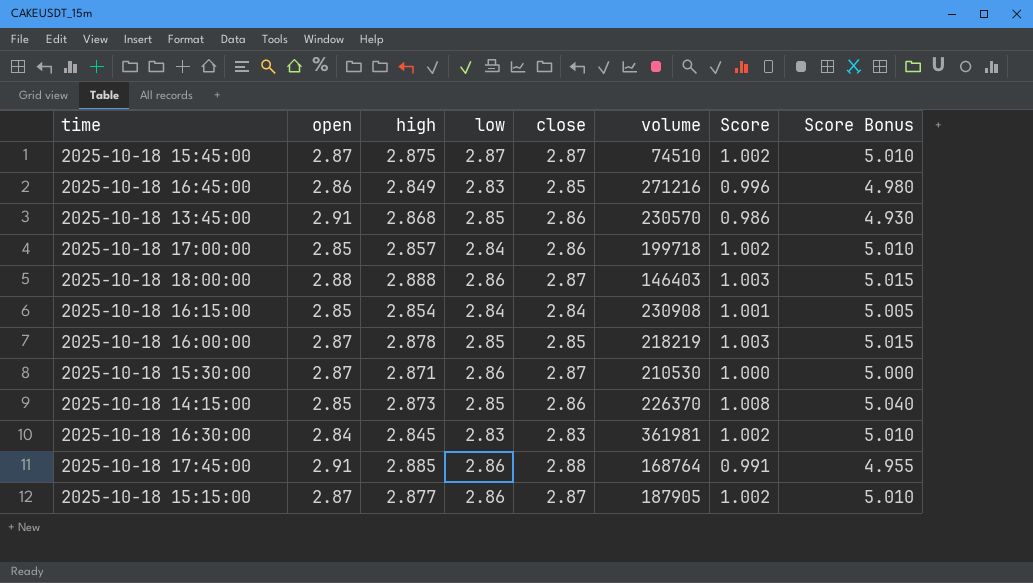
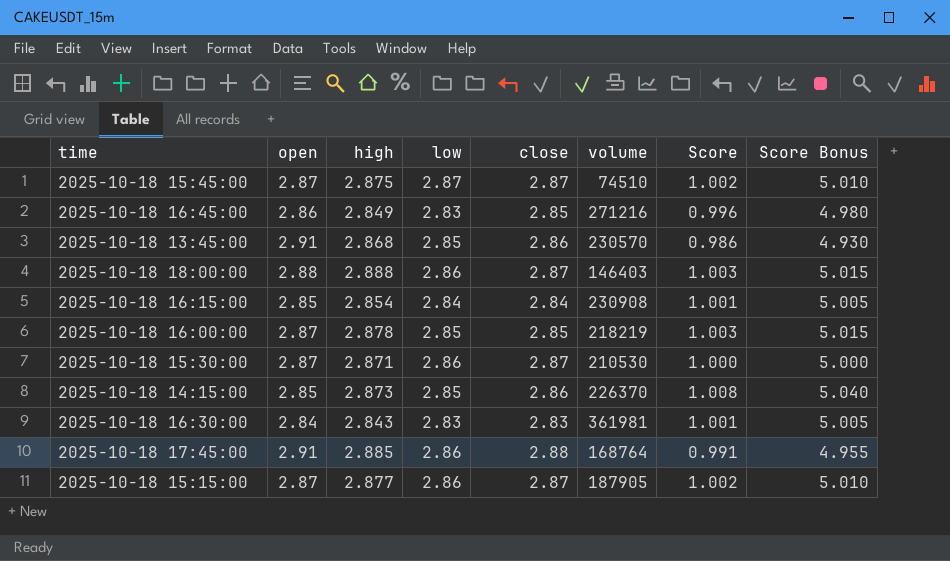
row 2025-10-18 17:00:00: 2.85 | 2.857 | 2.84 | 2.86 | 199718 | 1.002 | 5.010 -> none
2025-10-18 16:30:00 | high: 2.845 -> 2.843
2025-10-18 16:30:00 | Score: 1.002 -> 1.001
2025-10-18 16:30:00 | Score Bonus: 5.010 -> 5.005

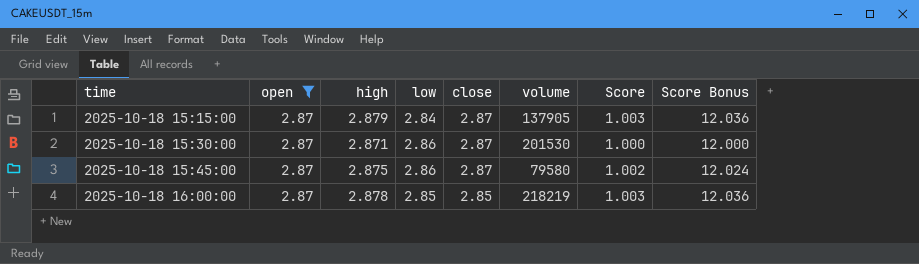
filter: none -> open = 2.87
row order: none -> time ascending
column Score Bonus | formula: [Score] * 5 -> [Score] * 12
2025-10-18 15:15:00 | high: 2.877 -> 2.879
2025-10-18 15:15:00 | low: 2.86 -> 2.84
2025-10-18 15:15:00 | volume: 187905 -> 137905
2025-10-18 15:15:00 | Score: 1.002 -> 1.003
2025-10-18 15:30:00 | volume: 210530 -> 201530
2025-10-18 15:45:00 | low: 2.87 -> 2.86
2025-10-18 15:45:00 | volume: 74510 -> 79580

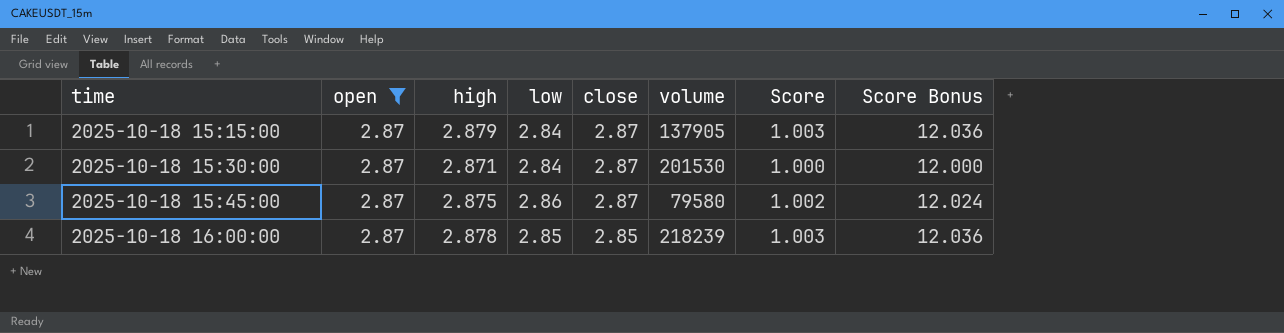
2025-10-18 15:30:00 | low: 2.86 -> 2.84
2025-10-18 16:00:00 | volume: 218219 -> 218239

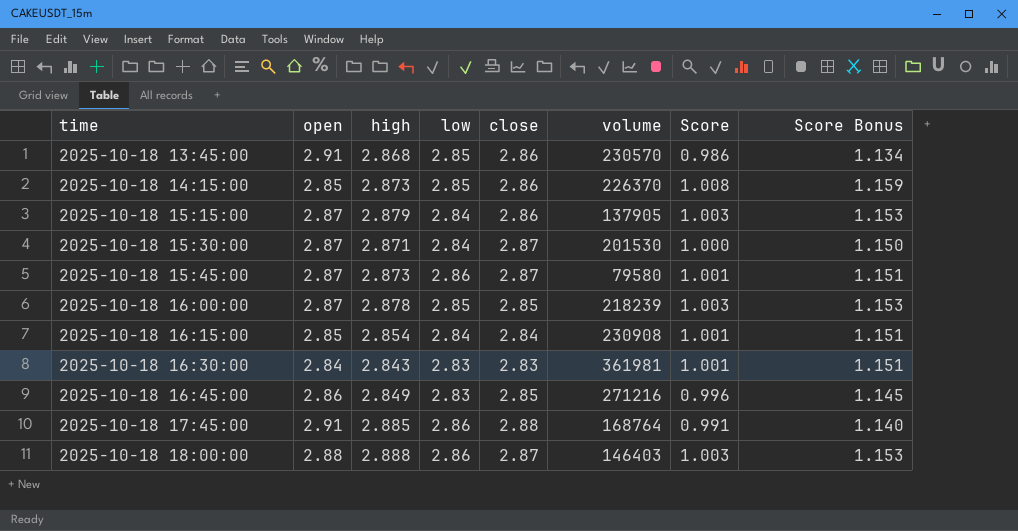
filter: open = 2.87 -> none
column Score Bonus | formula: [Score] * 12 -> [Score] * 1.15
2025-10-18 15:15:00 | close: 2.87 -> 2.86
2025-10-18 15:45:00 | high: 2.875 -> 2.873
2025-10-18 15:45:00 | Score: 1.002 -> 1.001

